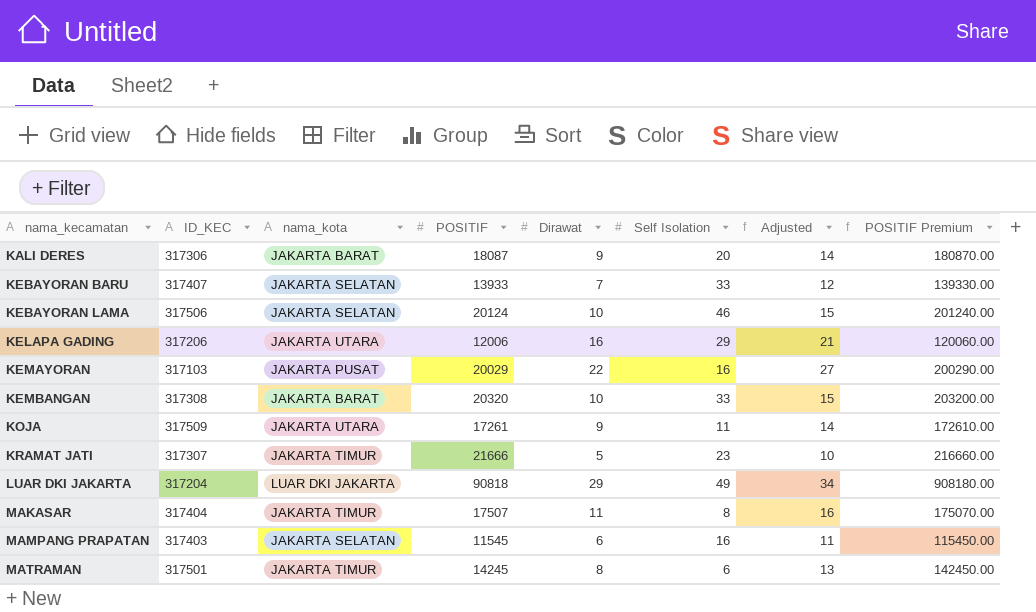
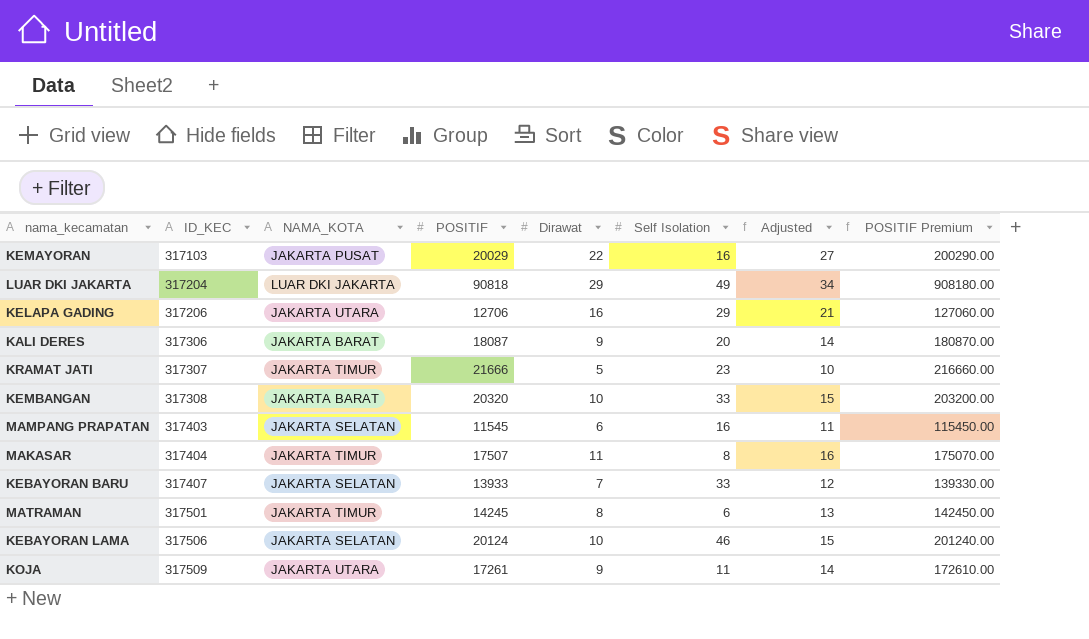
row order: nama_kecamatan ascending -> ID_KEC ascending
column name: nama_kota -> NAMA_KOTA
KELAPA GADING | POSITIF: 12006 -> 12706
KELAPA GADING | POSITIF Premium: 120060.00 -> 127060.00

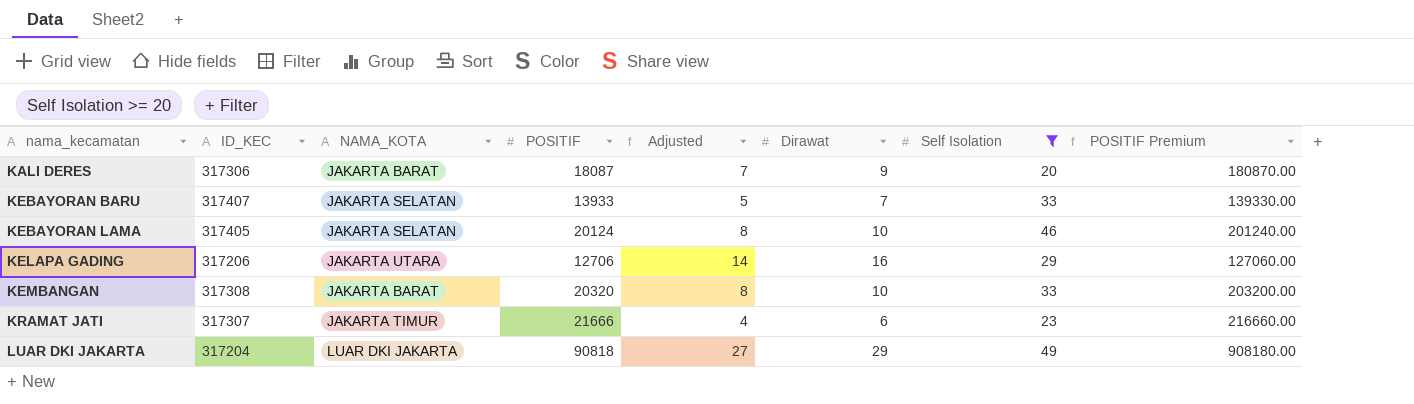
filter: none -> Self Isolation >= 20
row order: ID_KEC ascending -> nama_kecamatan ascending
column Adjusted | formula: [Dirawat] + 5 -> [Dirawat] - 2
column Adjusted | position: 7 -> 5
KEBAYORAN LAMA | ID_KEC: 317506 -> 317405
KRAMAT JATI | Dirawat: 5 -> 6

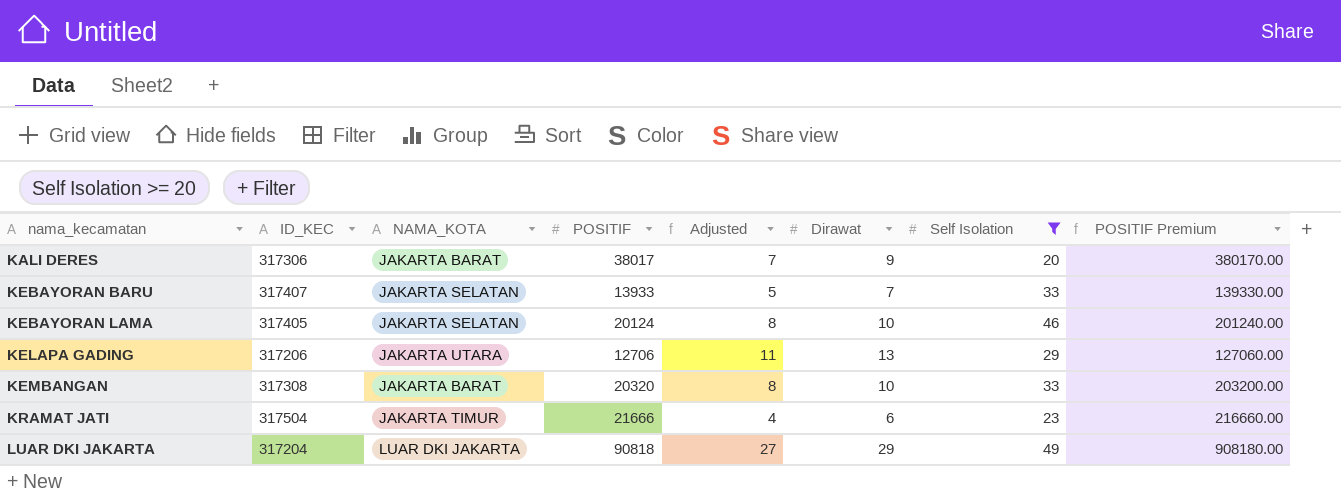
KALI DERES | POSITIF: 18087 -> 38017
KALI DERES | POSITIF Premium: 180870.00 -> 380170.00
KELAPA GADING | Adjusted: 14 -> 11
KELAPA GADING | Dirawat: 16 -> 13
KRAMAT JATI | ID_KEC: 317307 -> 317504

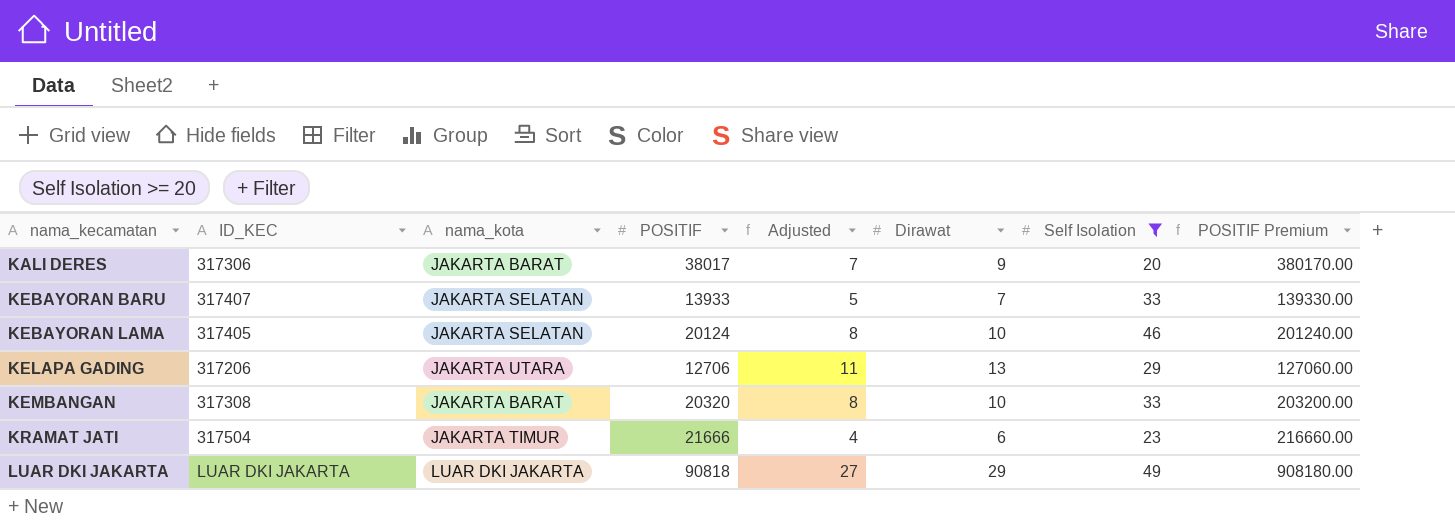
column name: NAMA_KOTA -> nama_kota
LUAR DKI JAKARTA | ID_KEC: 317204 -> LUAR DKI JAKARTA

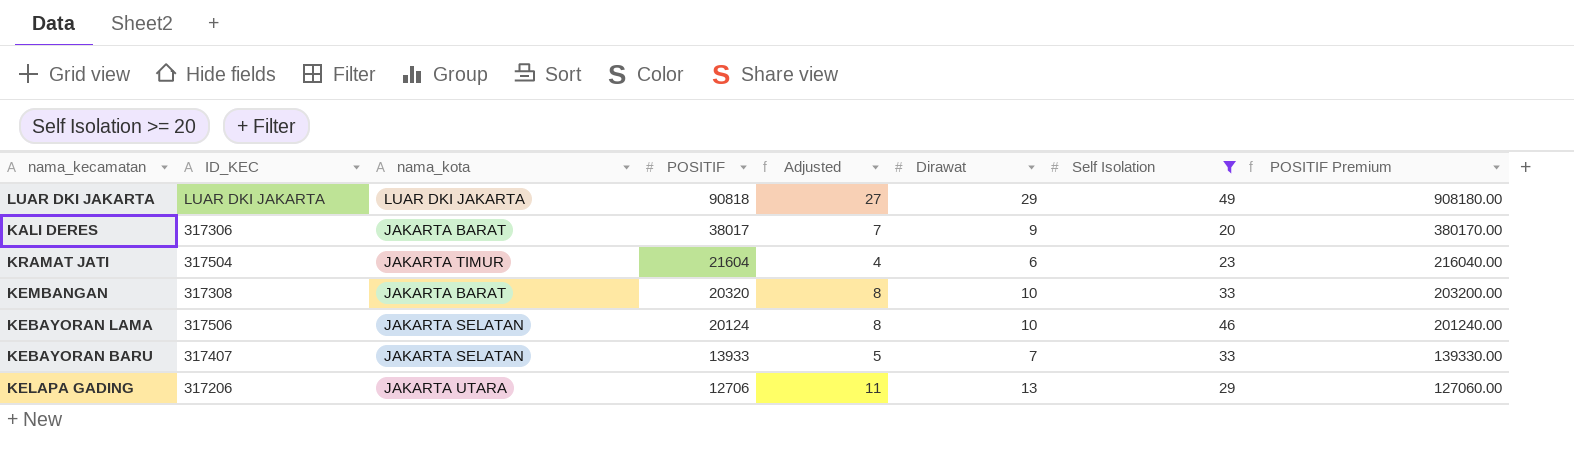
row order: nama_kecamatan ascending -> POSITIF descending
KRAMAT JATI | POSITIF: 21666 -> 21604
KRAMAT JATI | POSITIF Premium: 216660.00 -> 216040.00
KEBAYORAN LAMA | ID_KEC: 317405 -> 317506

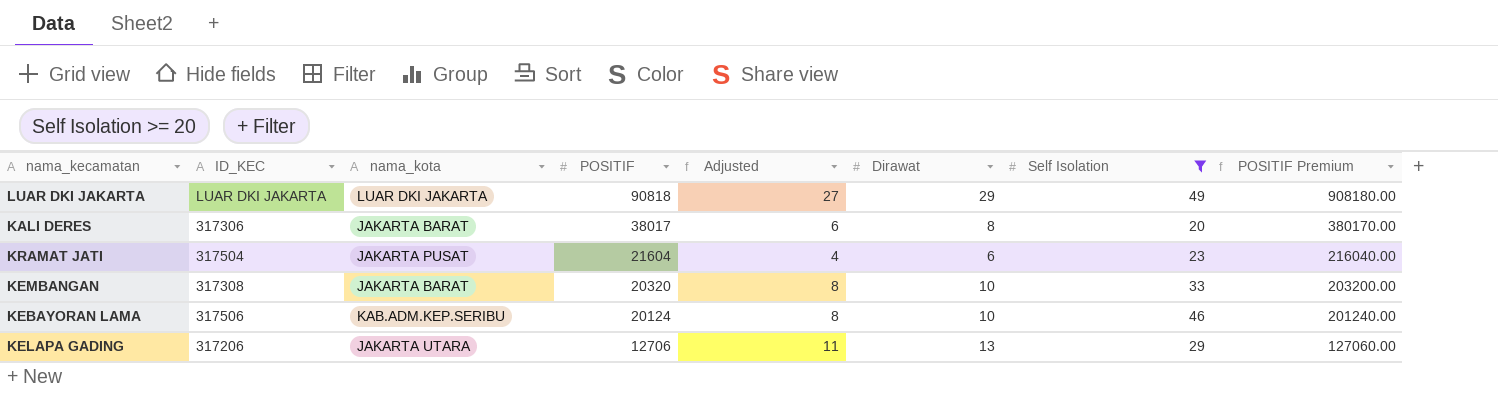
row KEBAYORAN BARU: 317407 | JAKARTA SELATAN | 13933 | 5 | 7 | 33 | 139330.00 -> none
KALI DERES | Adjusted: 7 -> 6
KALI DERES | Dirawat: 9 -> 8
KRAMAT JATI | nama_kota: JAKARTA TIMUR -> JAKARTA PUSAT
KEBAYORAN LAMA | nama_kota: JAKARTA SELATAN -> KAB.ADM.KEP.SERIBU

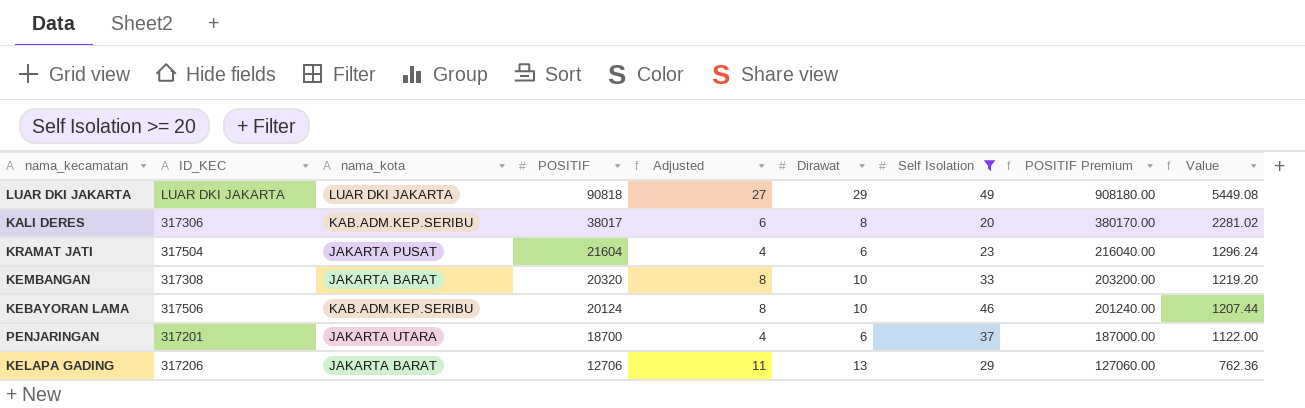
column Value | formula: none -> [POSITIF] * 0.06
KALI DERES | nama_kota: JAKARTA BARAT -> KAB.ADM.KEP.SERIBU
row PENJARINGAN: none -> 317201 | JAKARTA UTARA | 18700 | 4 | 6 | 37 | 187000.00 | 1122.00
KELAPA GADING | nama_kota: JAKARTA UTARA -> JAKARTA BARAT

